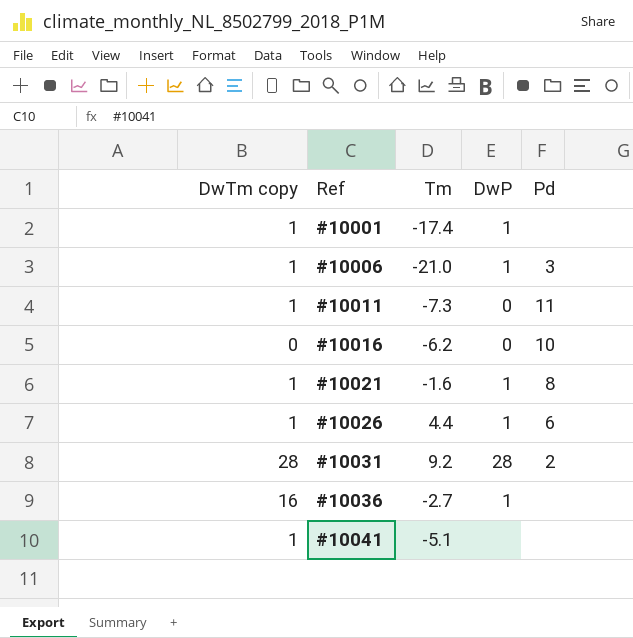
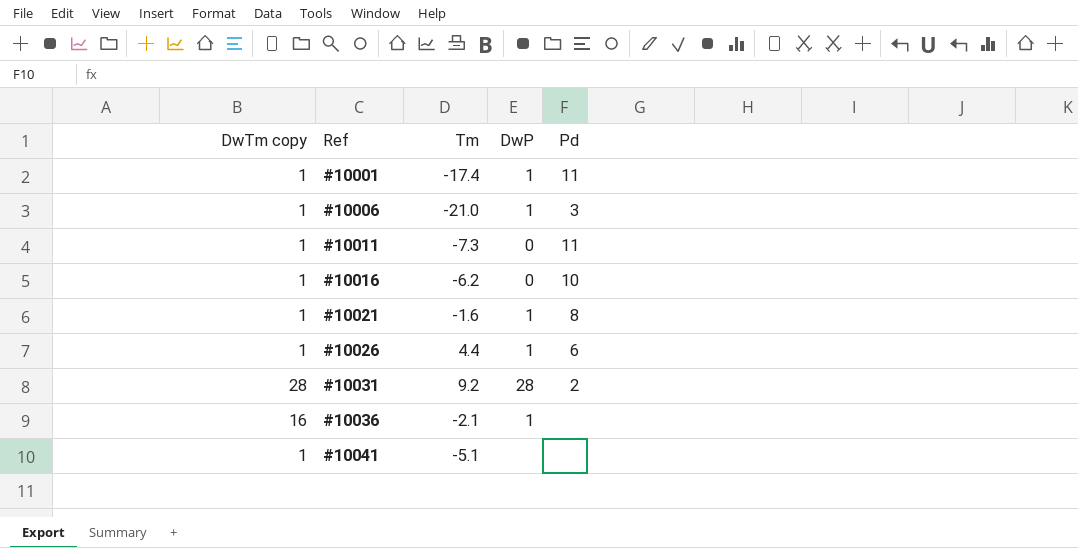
#10001 | Pd: none -> 11
#10016 | DwTm copy: 0 -> 1
#10036 | Tm: -2.7 -> -2.1

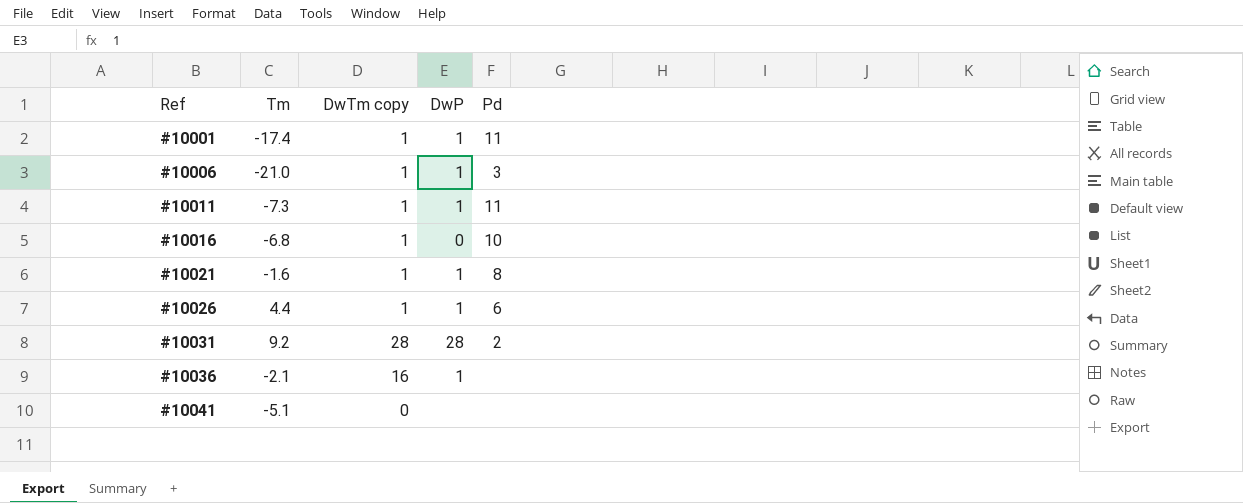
column DwTm copy | position: 1 -> 3
#10011 | DwP: 0 -> 1
#10016 | Tm: -6.2 -> -6.8
#10041 | DwTm copy: 1 -> 0

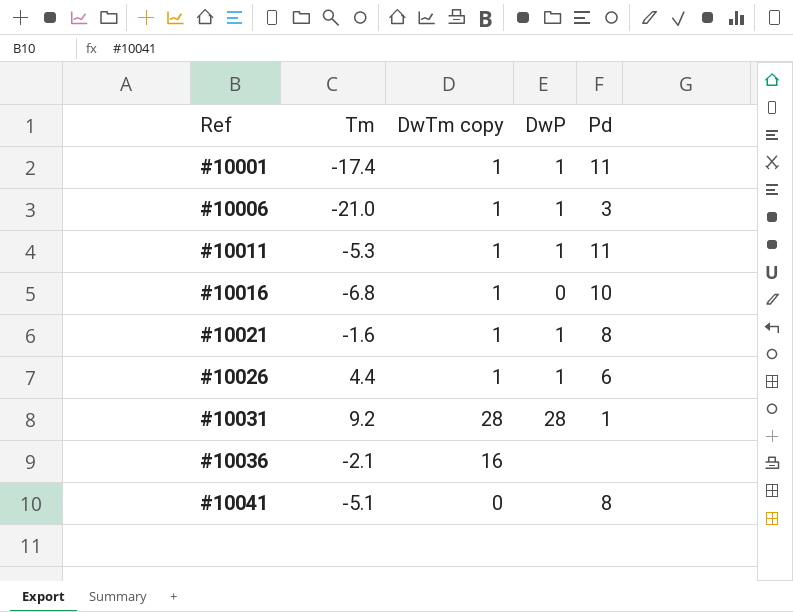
#10011 | Tm: -7.3 -> -5.3
#10031 | Pd: 2 -> 1
#10036 | DwP: 1 -> none
#10041 | Pd: none -> 8

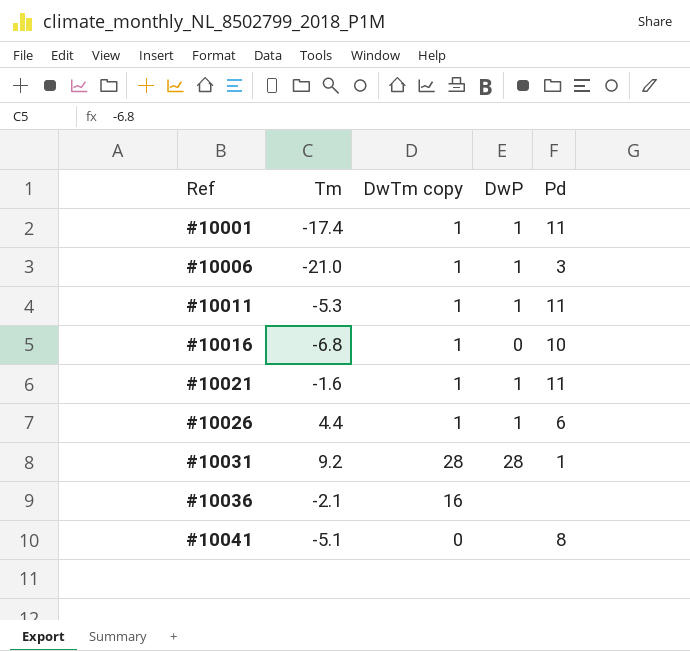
#10021 | Pd: 8 -> 11

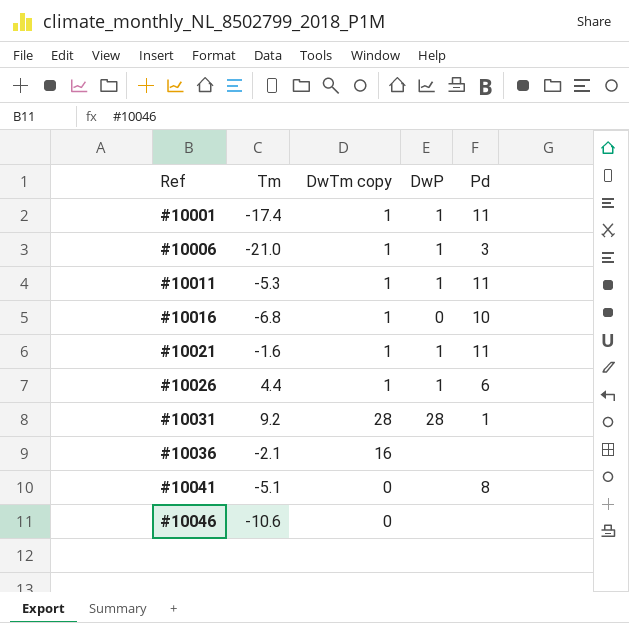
row #10046: none -> -10.6 | 0 | none | none

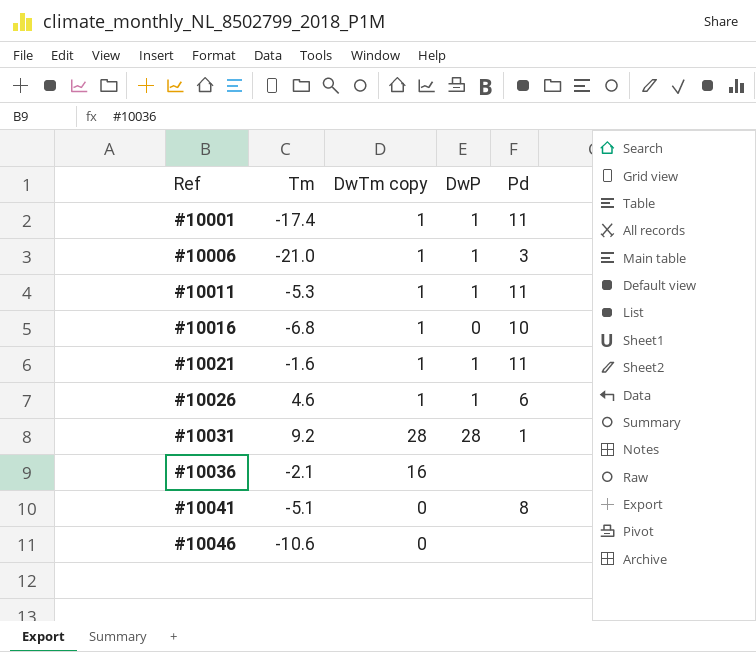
#10026 | Tm: 4.4 -> 4.6

